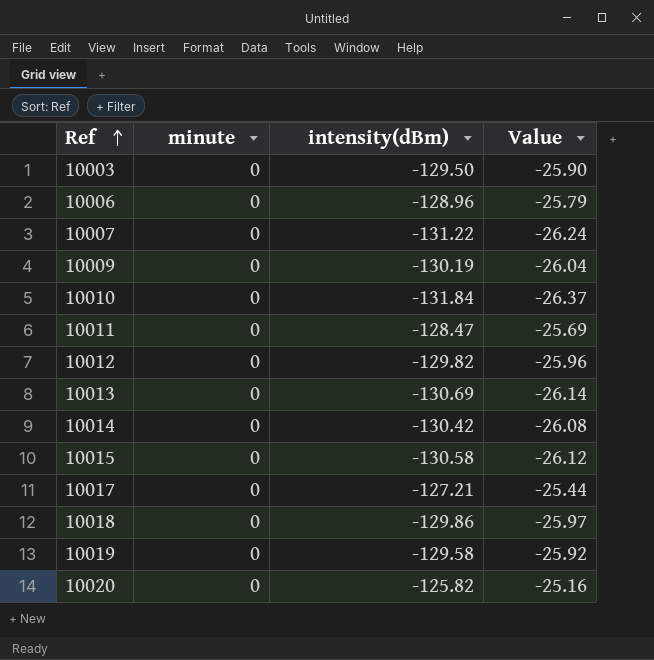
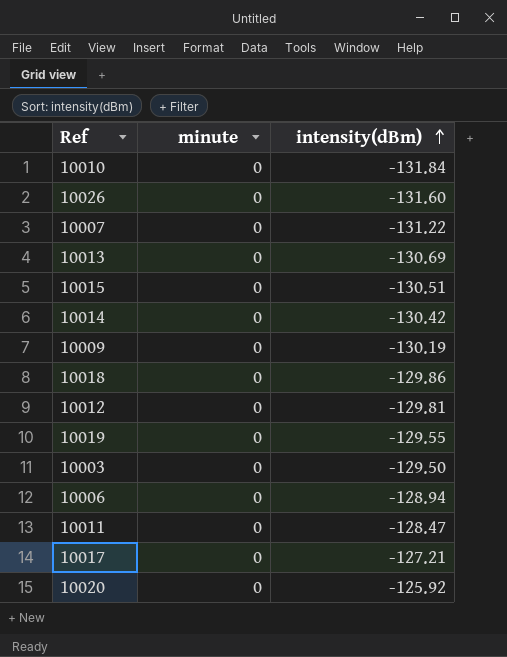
row order: Ref ascending -> intensity(dBm) ascending
column Value | formula: [intensity(dBm)] * 0.2 -> none
row 10026: none -> 0 | -131.60
10015 | intensity(dBm): -130.58 -> -130.51
10012 | intensity(dBm): -129.82 -> -129.81
10019 | intensity(dBm): -129.58 -> -129.55
10006 | intensity(dBm): -128.96 -> -128.94
10020 | intensity(dBm): -125.82 -> -125.92

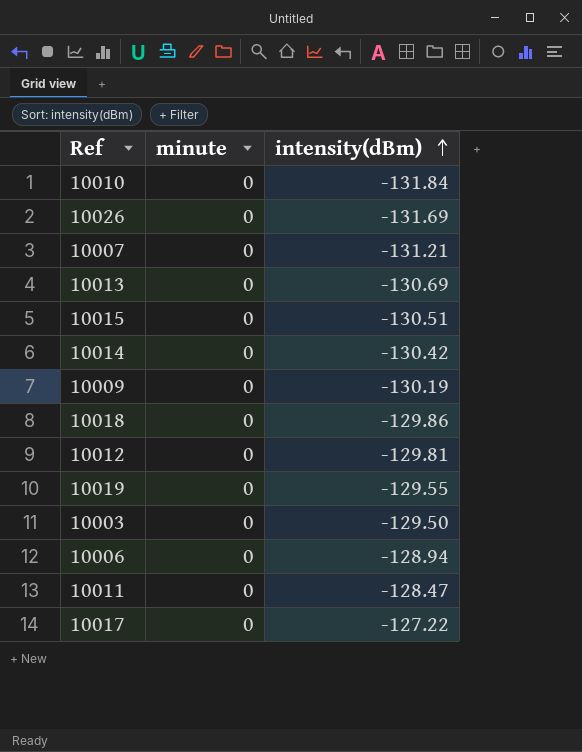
row 10020: 0 | -125.92 -> none
10026 | intensity(dBm): -131.60 -> -131.69
10007 | intensity(dBm): -131.22 -> -131.21
10017 | intensity(dBm): -127.21 -> -127.22

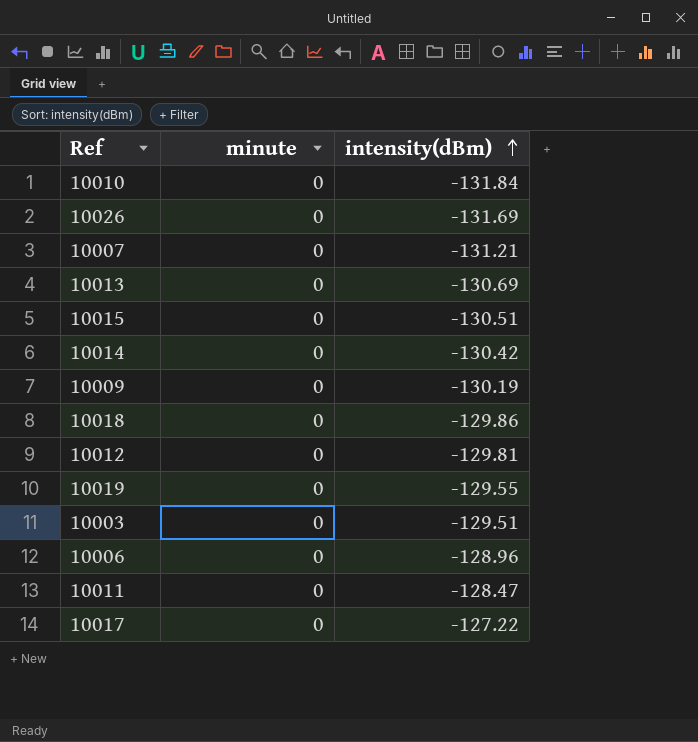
10003 | intensity(dBm): -129.50 -> -129.51
10006 | intensity(dBm): -128.94 -> -128.96

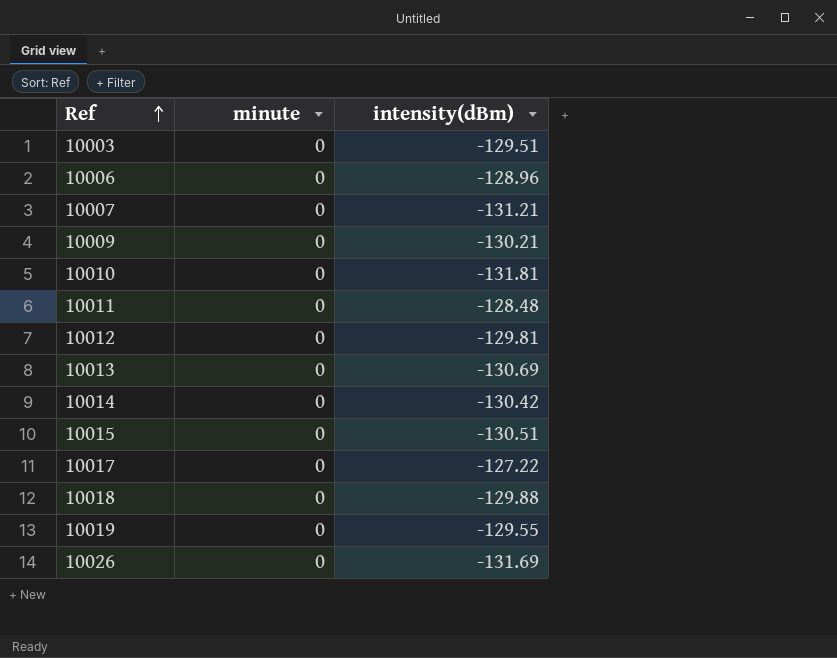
row order: intensity(dBm) ascending -> Ref ascending
10009 | intensity(dBm): -130.19 -> -130.21
10010 | intensity(dBm): -131.84 -> -131.81
10011 | intensity(dBm): -128.47 -> -128.48
10018 | intensity(dBm): -129.86 -> -129.88

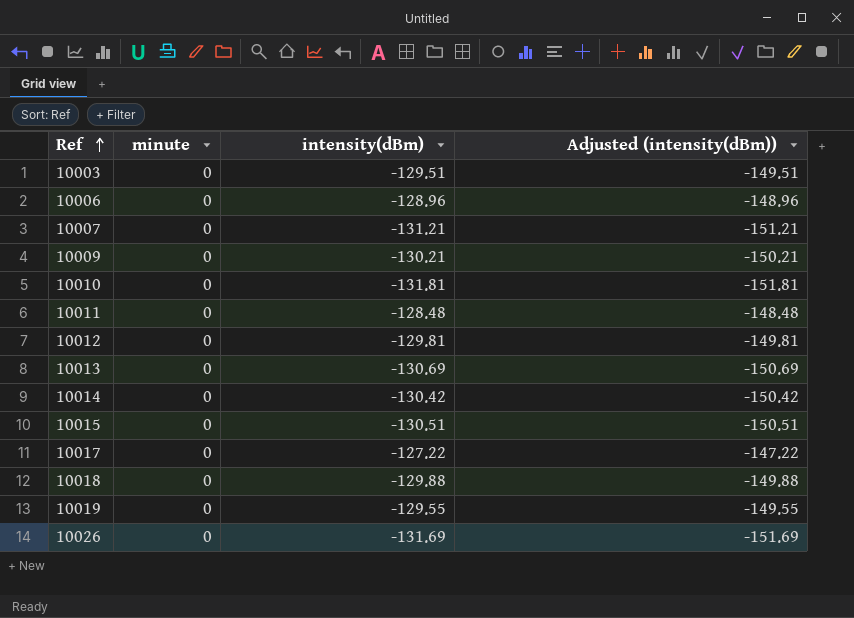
column Adjusted (intensity(dBm)) | formula: none -> [intensity(dBm)] - 20

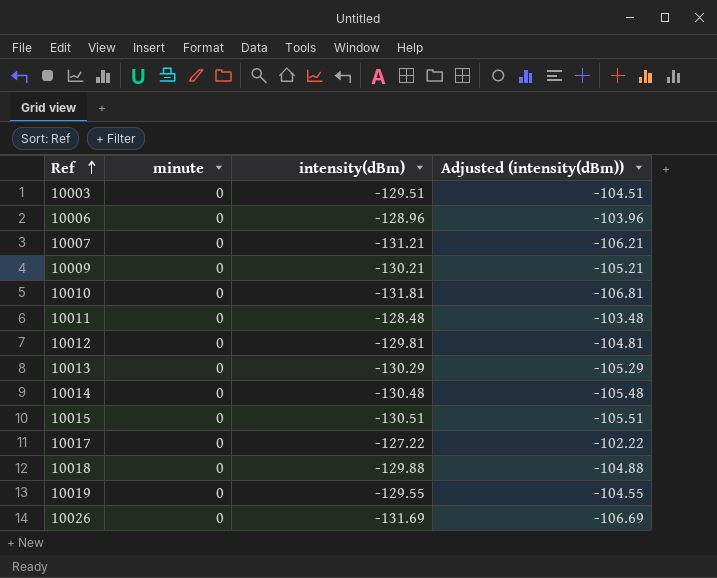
column Adjusted (intensity(dBm)) | formula: [intensity(dBm)] - 20 -> [intensity(dBm)] + 25
10013 | intensity(dBm): -130.69 -> -130.29
10014 | intensity(dBm): -130.42 -> -130.48

